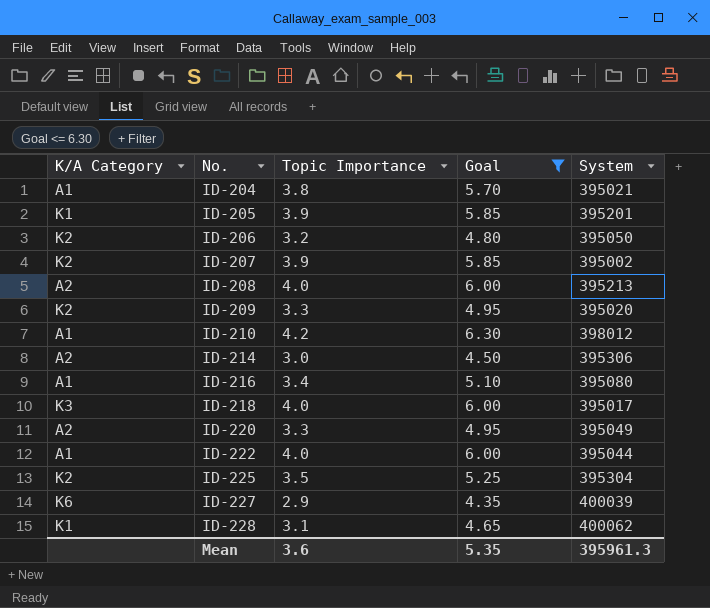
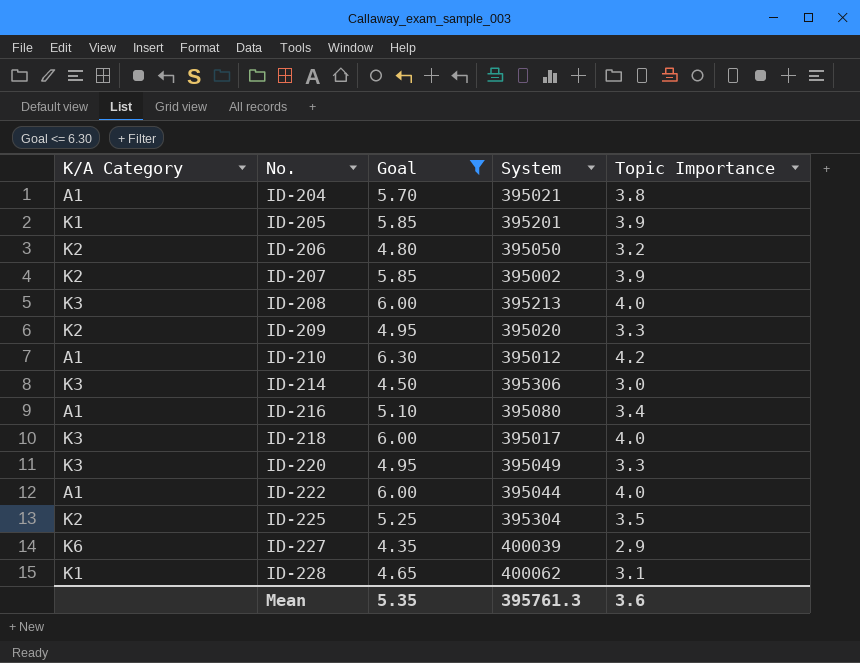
column Topic Importance | position: 3 -> 5
ID-208 | K/A Category: A2 -> K3
ID-210 | System: 398012 -> 395012
ID-214 | K/A Category: A2 -> K3
ID-220 | K/A Category: A2 -> K3
Mean | System: 395961.3 -> 395761.3

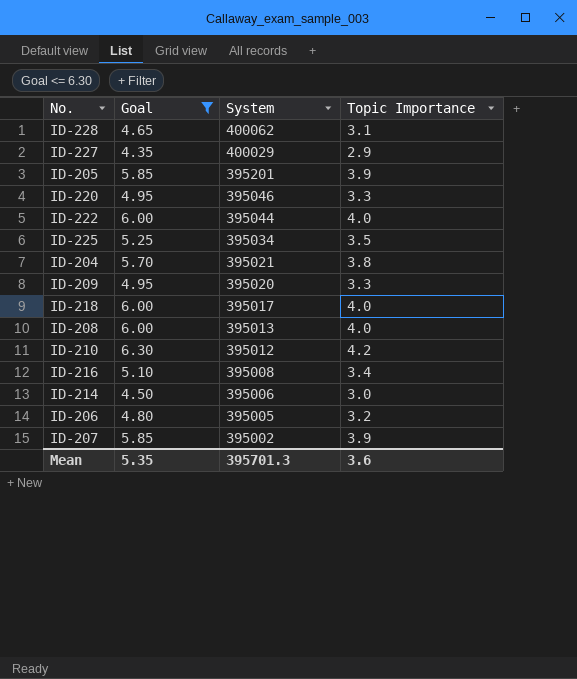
row order: No. ascending -> System descending
column K/A Category | position: 1 -> none
ID-227 | System: 400039 -> 400029
ID-220 | System: 395049 -> 395046
ID-225 | System: 395304 -> 395034
ID-208 | System: 395213 -> 395013
ID-216 | System: 395080 -> 395008
ID-214 | System: 395306 -> 395006
ID-206 | System: 395050 -> 395005
Mean | System: 395761.3 -> 395701.3

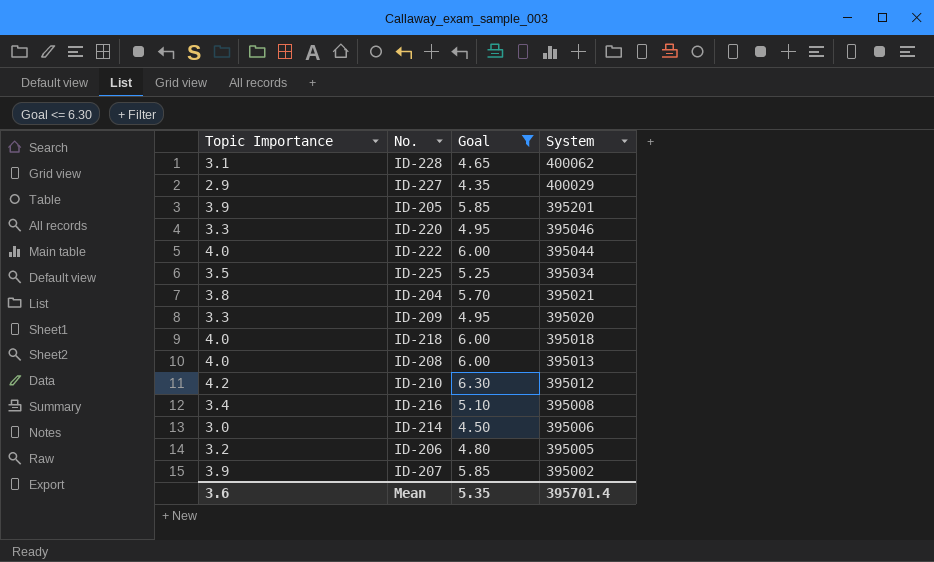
column Topic Importance | position: 4 -> 1
ID-218 | System: 395017 -> 395018
Mean | System: 395701.3 -> 395701.4

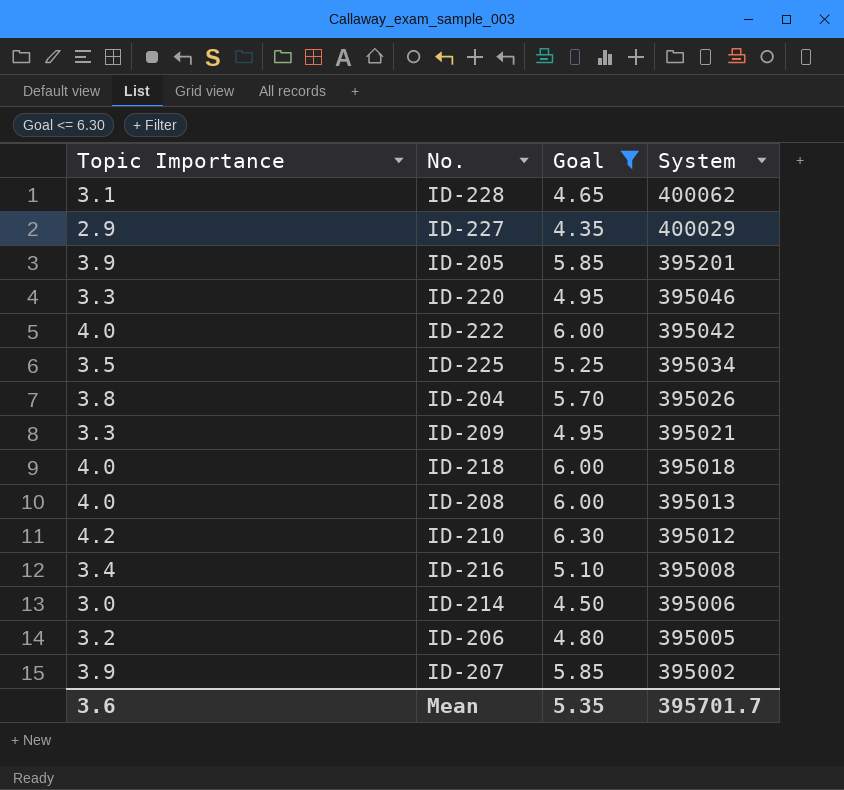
ID-222 | System: 395044 -> 395042
ID-204 | System: 395021 -> 395026
ID-209 | System: 395020 -> 395021
Mean | System: 395701.4 -> 395701.7

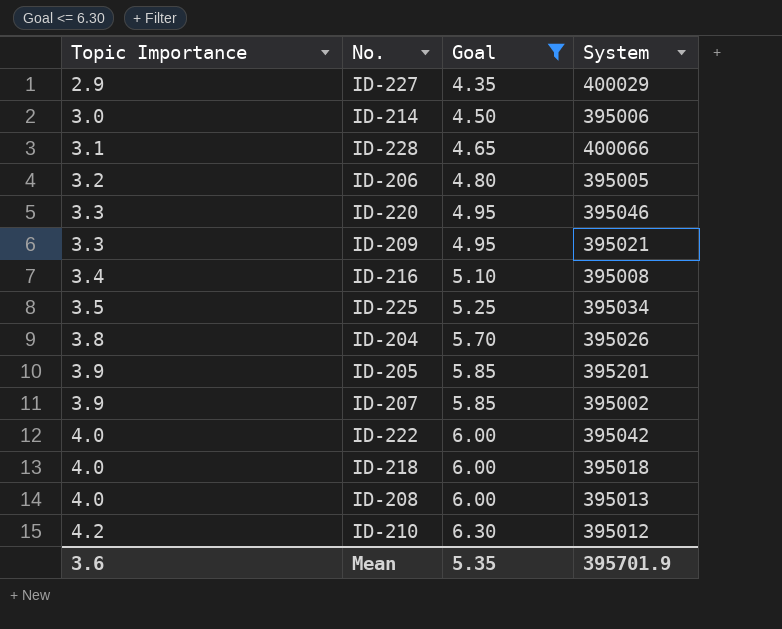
row order: System descending -> Topic Importance ascending
ID-228 | System: 400062 -> 400066
Mean | System: 395701.7 -> 395701.9

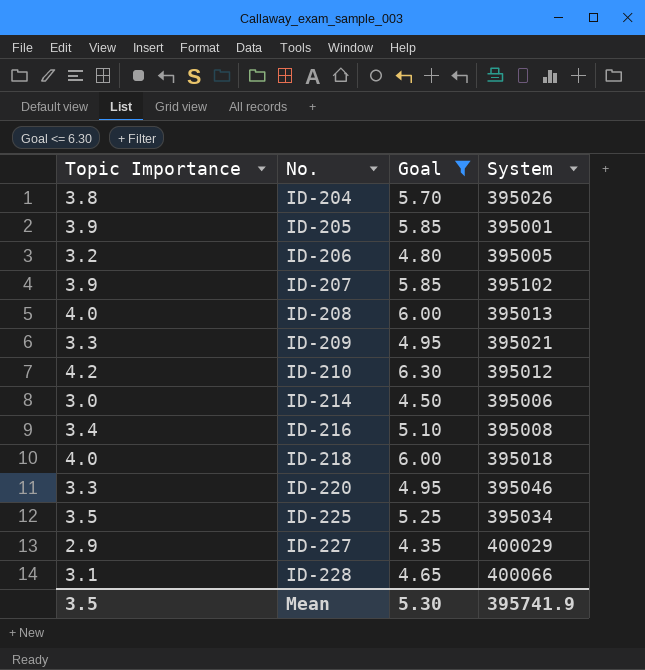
row order: Topic Importance ascending -> No. ascending
row ID-222: 4.0 | 6.00 | 395042 -> none
ID-205 | System: 395201 -> 395001
ID-207 | System: 395002 -> 395102
Mean | Topic Importance: 3.6 -> 3.5
Mean | Goal: 5.35 -> 5.30
Mean | System: 395701.9 -> 395741.9

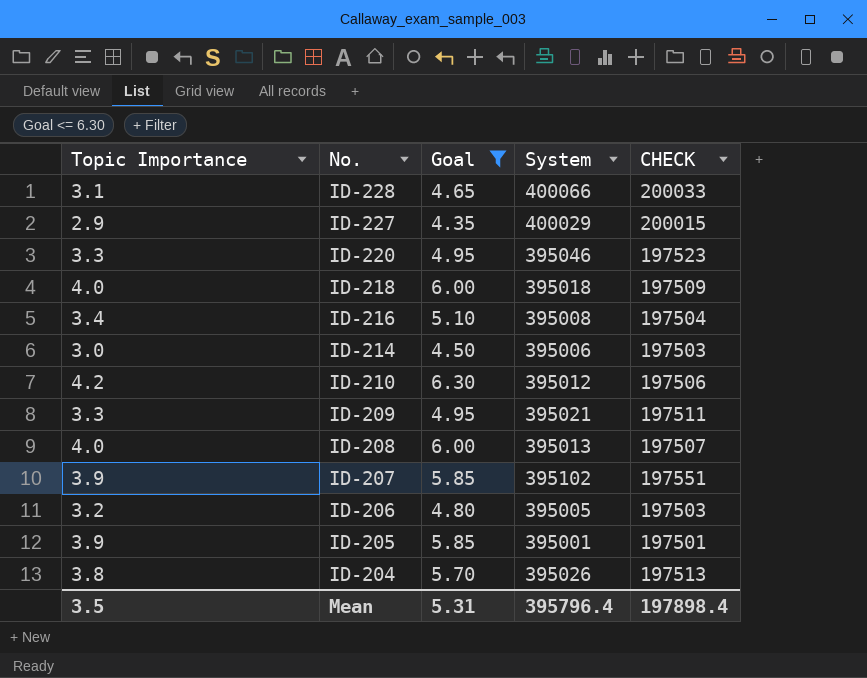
row order: No. ascending -> No. descending
column CHECK | formula: none -> [System] * 0.5
row ID-225: 3.5 | 5.25 | 395034 -> none
Mean | Goal: 5.30 -> 5.31
Mean | System: 395741.9 -> 395796.4

